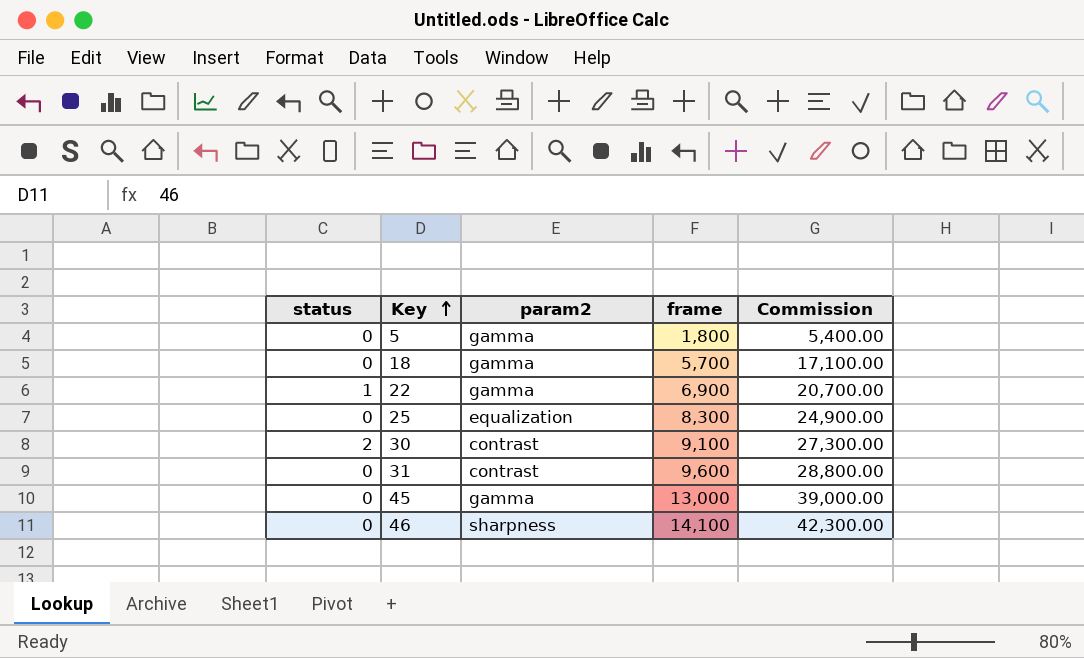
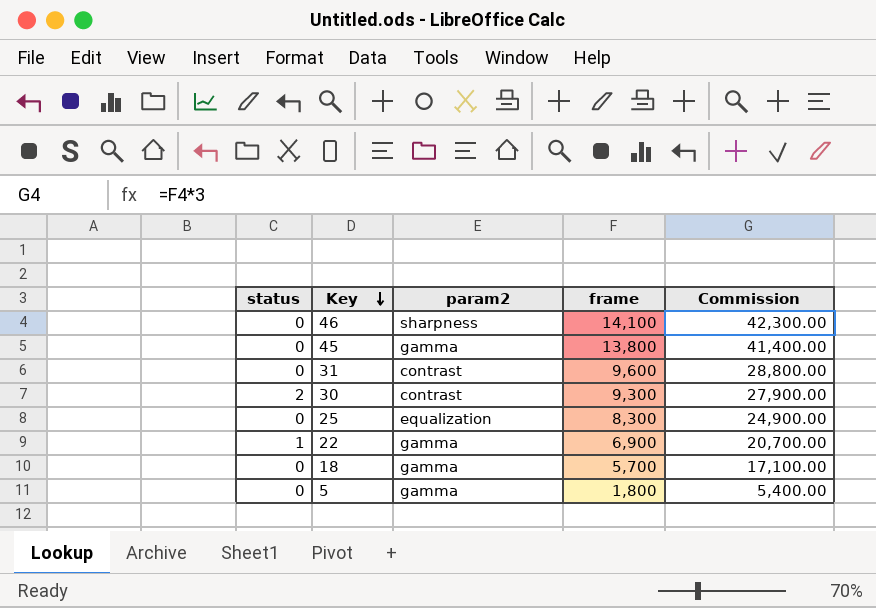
row order: Key ascending -> Key descending
45 | frame: 13,000 -> 13,800
45 | Commission: 39,000.00 -> 41,400.00
30 | frame: 9,100 -> 9,300
30 | Commission: 27,300.00 -> 27,900.00

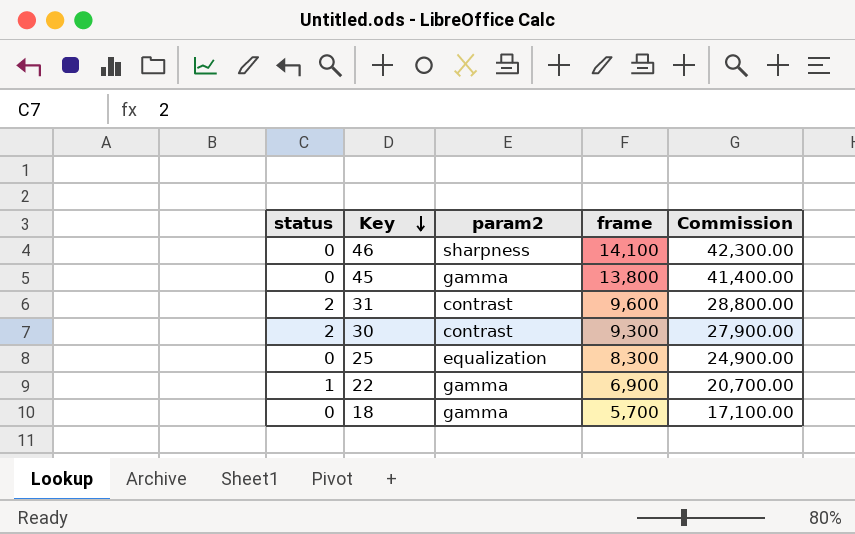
row 5: 0 | gamma | 1,800 | 5,400.00 -> none
31 | status: 0 -> 2

